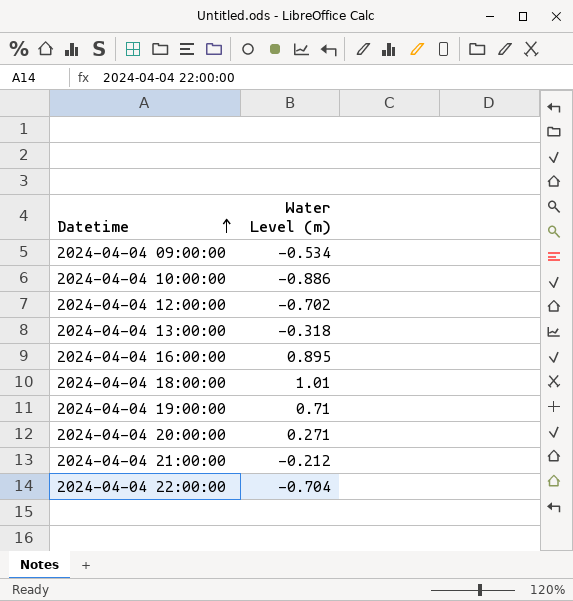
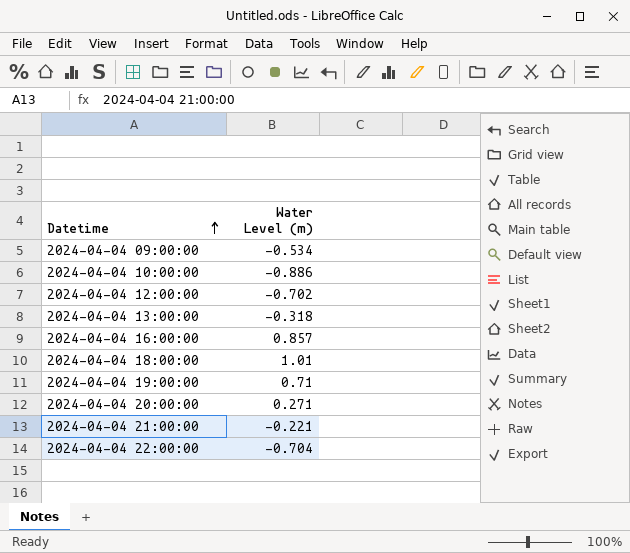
2024-04-04 16:00:00 | Water Level (m): 0.895 -> 0.857
2024-04-04 21:00:00 | Water Level (m): -0.212 -> -0.221

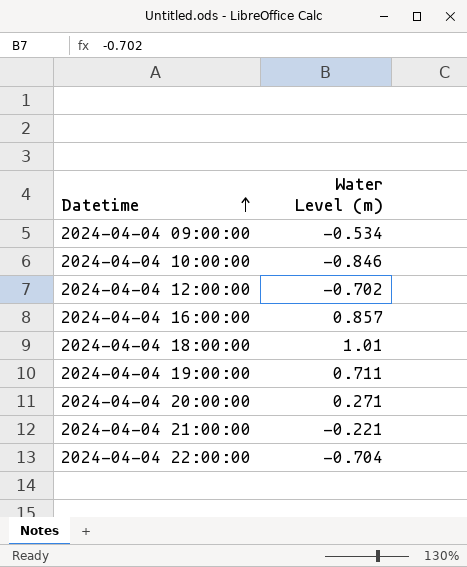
row 2024-04-04 13:00:00: -0.318 -> none
2024-04-04 10:00:00 | Water Level (m): -0.886 -> -0.846
2024-04-04 19:00:00 | Water Level (m): 0.71 -> 0.711

